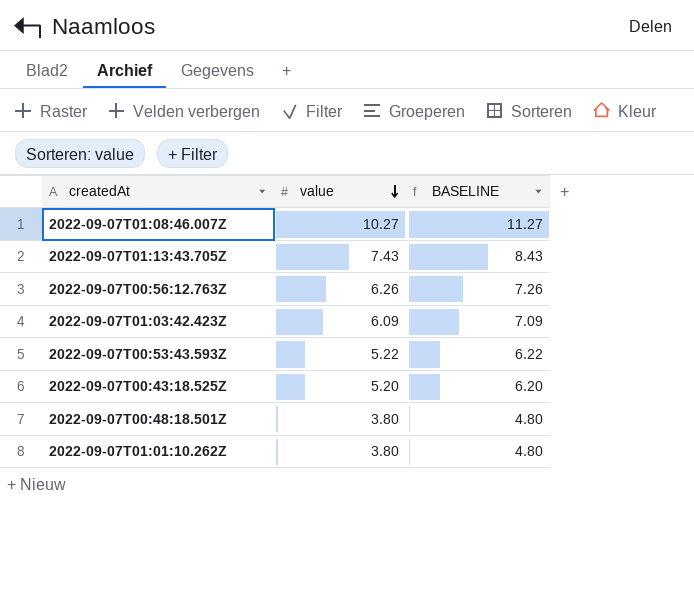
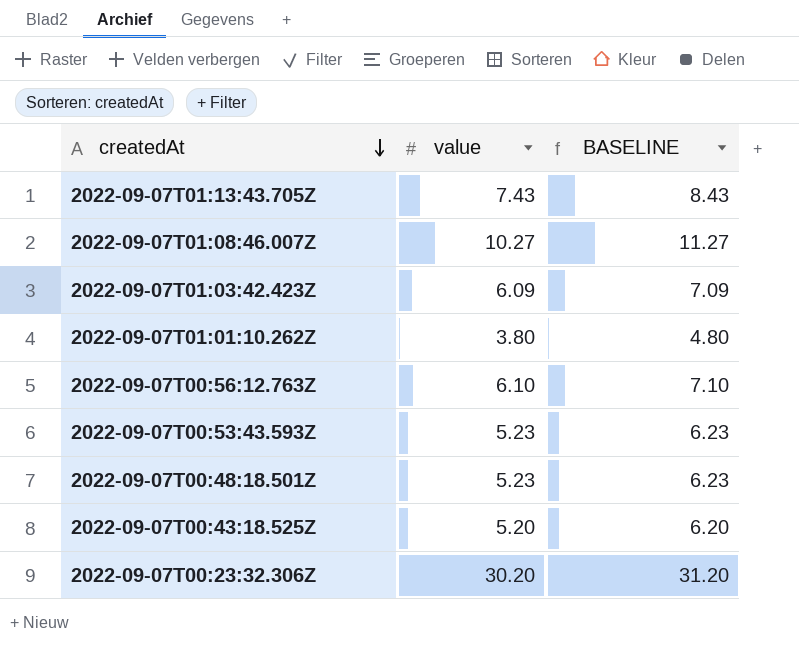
row order: value descending -> createdAt descending
2022-09-07T00:56:12.763Z | value: 6.26 -> 6.10
2022-09-07T00:56:12.763Z | BASELINE: 7.26 -> 7.10
2022-09-07T00:53:43.593Z | value: 5.22 -> 5.23
2022-09-07T00:53:43.593Z | BASELINE: 6.22 -> 6.23
2022-09-07T00:48:18.501Z | value: 3.80 -> 5.23
2022-09-07T00:48:18.501Z | BASELINE: 4.80 -> 6.23
row 2022-09-07T00:23:32.306Z: none -> 30.20 | 31.20

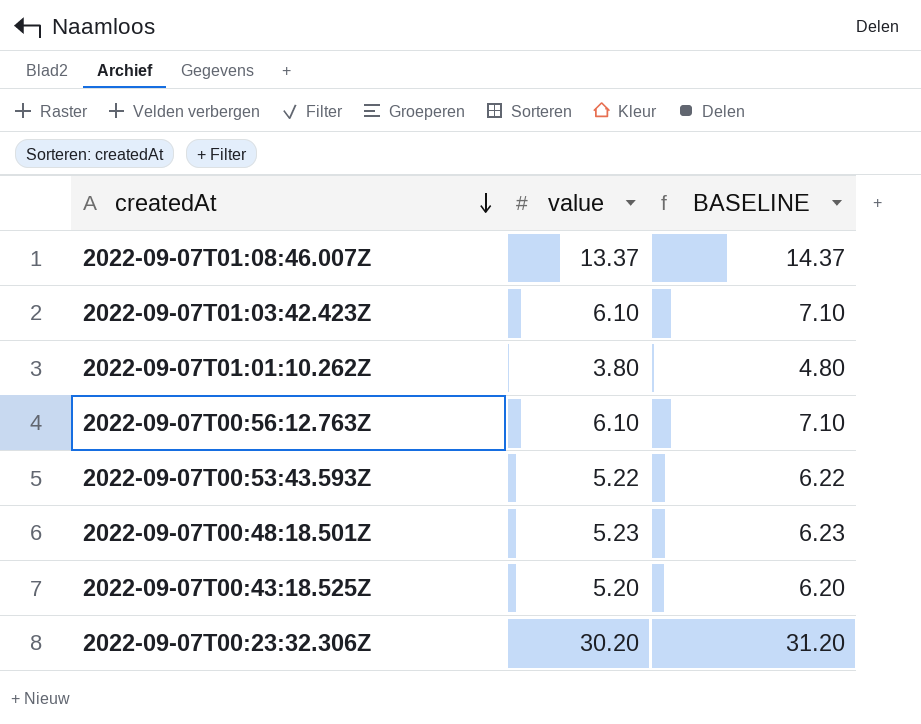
row 2022-09-07T01:13:43.705Z: 7.43 | 8.43 -> none
2022-09-07T01:08:46.007Z | value: 10.27 -> 13.37
2022-09-07T01:08:46.007Z | BASELINE: 11.27 -> 14.37
2022-09-07T01:03:42.423Z | value: 6.09 -> 6.10
2022-09-07T01:03:42.423Z | BASELINE: 7.09 -> 7.10
2022-09-07T00:53:43.593Z | value: 5.23 -> 5.22
2022-09-07T00:53:43.593Z | BASELINE: 6.23 -> 6.22

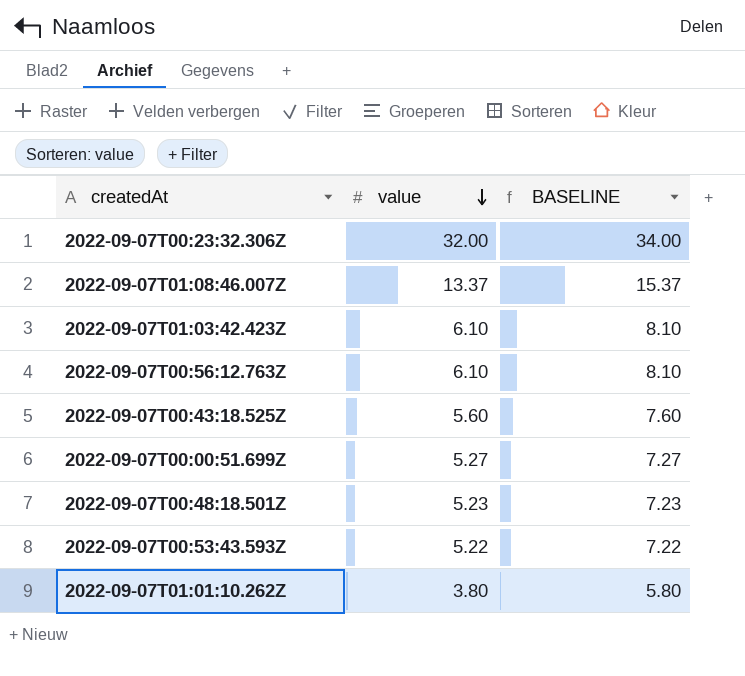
row order: createdAt descending -> value descending
column BASELINE | formula: [value] + 1 -> [value] + 2
2022-09-07T00:23:32.306Z | value: 30.20 -> 32.00
2022-09-07T00:43:18.525Z | value: 5.20 -> 5.60
row 2022-09-07T00:00:51.699Z: none -> 5.27 | 7.27

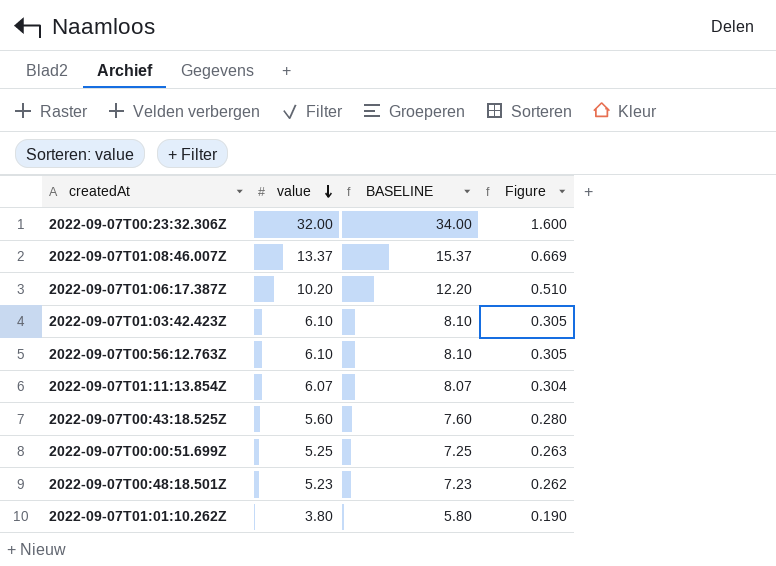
column Figure | formula: none -> [value] * 0.05
row 2022-09-07T00:53:43.593Z: 5.22 | 7.22 -> none
row 2022-09-07T01:06:17.387Z: none -> 10.20 | 12.20 | 0.510
row 2022-09-07T01:11:13.854Z: none -> 6.07 | 8.07 | 0.304
2022-09-07T00:00:51.699Z | value: 5.27 -> 5.25
2022-09-07T00:00:51.699Z | BASELINE: 7.27 -> 7.25

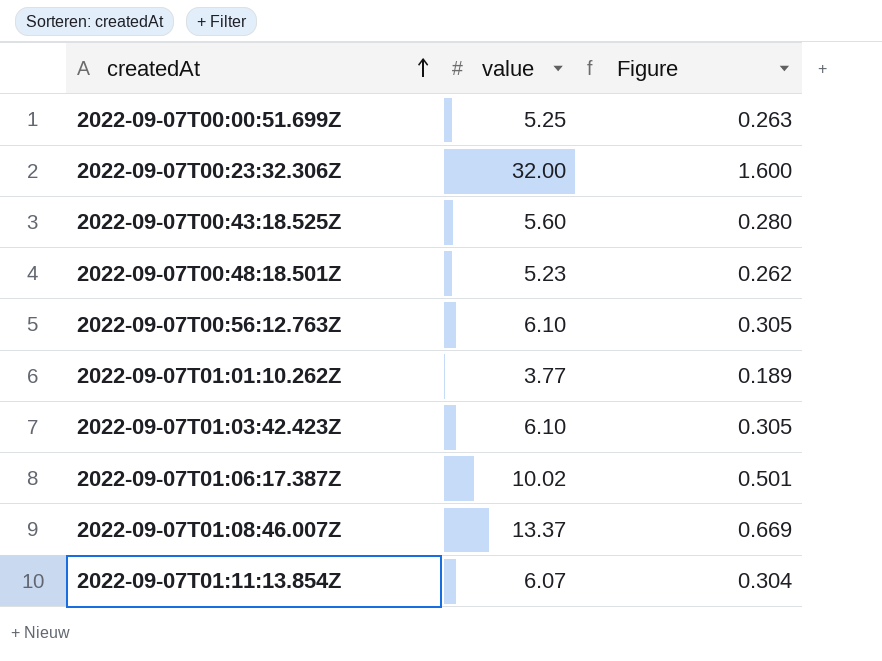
row order: value descending -> createdAt ascending
column BASELINE | formula: [value] + 2 -> none
2022-09-07T01:01:10.262Z | value: 3.80 -> 3.77
2022-09-07T01:01:10.262Z | Figure: 0.190 -> 0.189
2022-09-07T01:06:17.387Z | value: 10.20 -> 10.02
2022-09-07T01:06:17.387Z | Figure: 0.510 -> 0.501

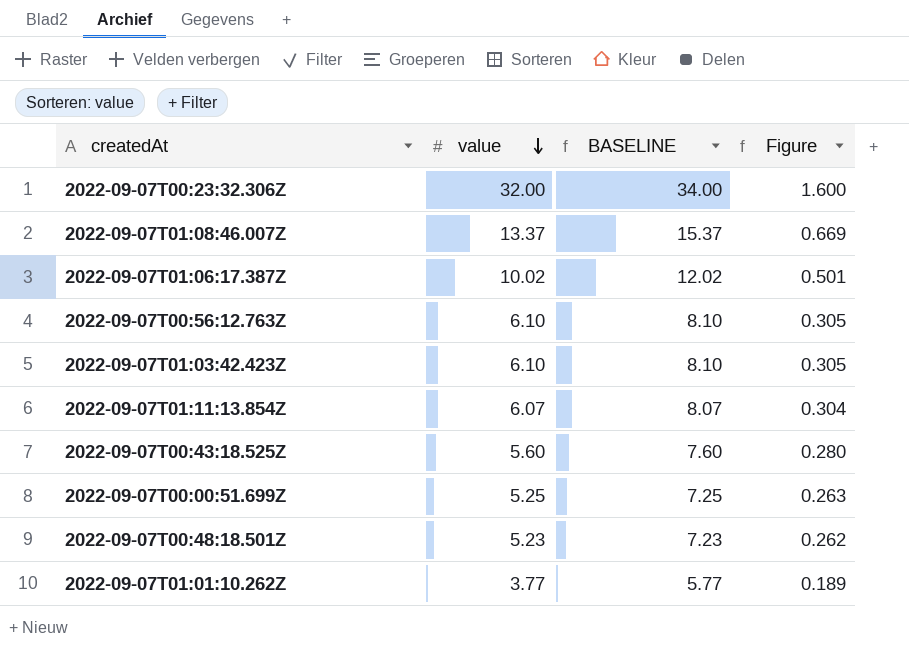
row order: createdAt ascending -> value descending
column BASELINE | formula: none -> [value] + 2

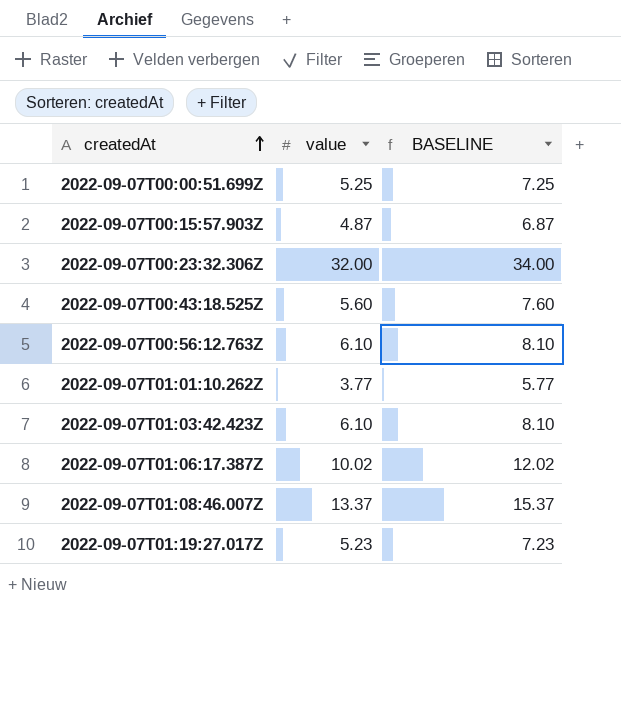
row order: value descending -> createdAt ascending
column Figure | formula: [value] * 0.05 -> none
row 2022-09-07T01:11:13.854Z: 6.07 | 8.07 | 0.304 -> none
row 2022-09-07T00:48:18.501Z: 5.23 | 7.23 | 0.262 -> none
row 2022-09-07T00:15:57.903Z: none -> 4.87 | 6.87
row 2022-09-07T01:19:27.017Z: none -> 5.23 | 7.23

